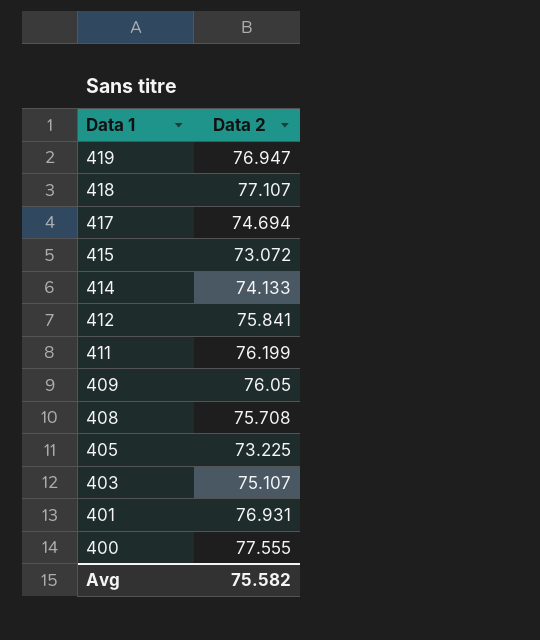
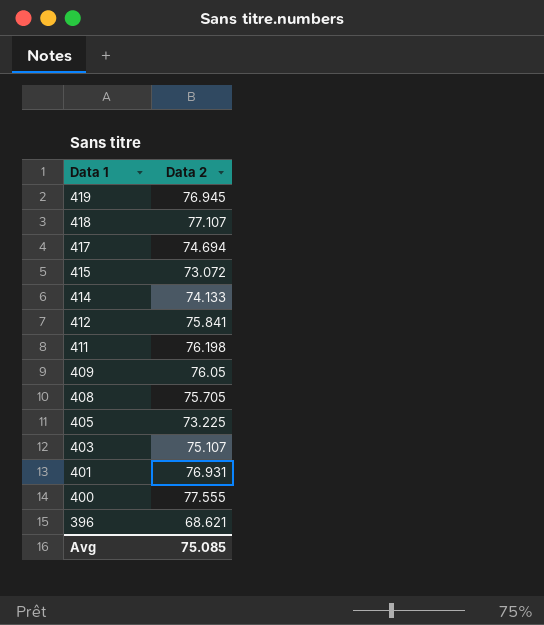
419 | Data 2: 76.947 -> 76.945
411 | Data 2: 76.199 -> 76.198
408 | Data 2: 75.708 -> 75.705
row 396: none -> 68.621
Avg | Data 2: 75.582 -> 75.085

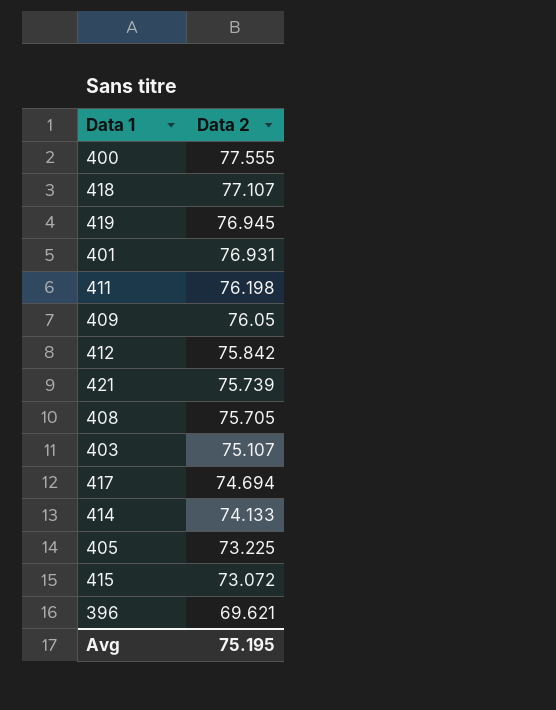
row order: Data 1 descending -> Data 2 descending
412 | Data 2: 75.841 -> 75.842
row 421: none -> 75.739
396 | Data 2: 68.621 -> 69.621
Avg | Data 2: 75.085 -> 75.195

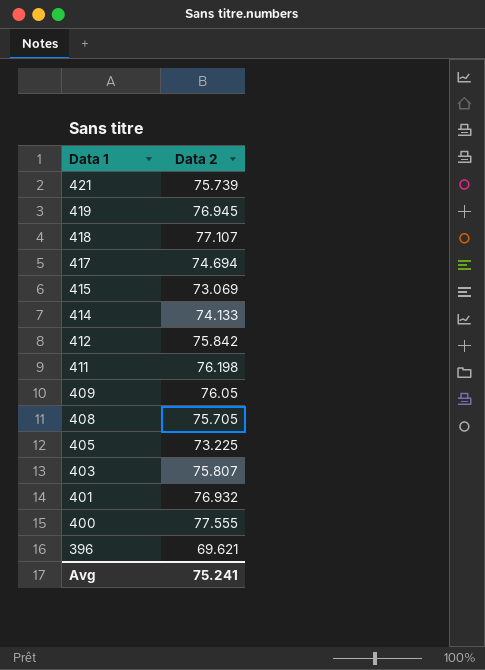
row order: Data 2 descending -> Data 1 descending
415 | Data 2: 73.072 -> 73.069
403 | Data 2: 75.107 -> 75.807
401 | Data 2: 76.931 -> 76.932
Avg | Data 2: 75.195 -> 75.241

